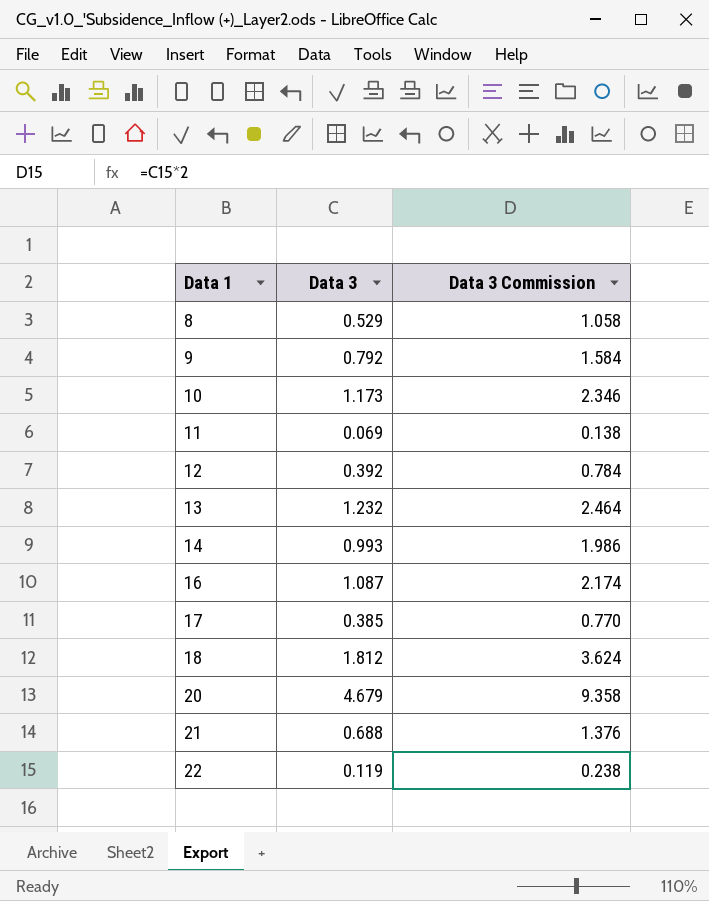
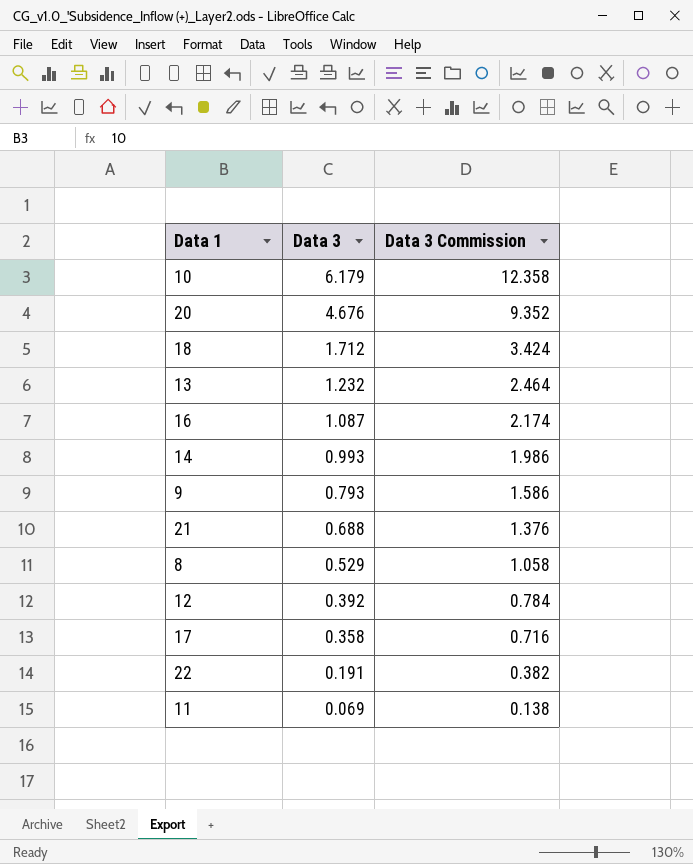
row order: Data 1 ascending -> Data 3 descending
10 | Data 3: 1.173 -> 6.179
10 | Data 3 Commission: 2.346 -> 12.358
20 | Data 3: 4.679 -> 4.676
20 | Data 3 Commission: 9.358 -> 9.352
18 | Data 3: 1.812 -> 1.712
18 | Data 3 Commission: 3.624 -> 3.424
9 | Data 3: 0.792 -> 0.793
9 | Data 3 Commission: 1.584 -> 1.586
17 | Data 3: 0.385 -> 0.358
17 | Data 3 Commission: 0.770 -> 0.716
22 | Data 3: 0.119 -> 0.191
22 | Data 3 Commission: 0.238 -> 0.382

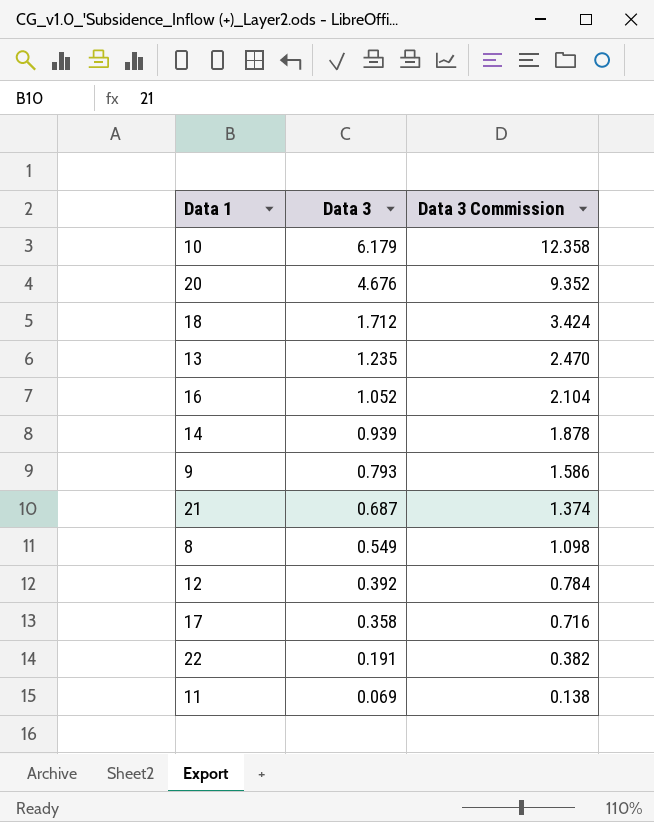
13 | Data 3: 1.232 -> 1.235
13 | Data 3 Commission: 2.464 -> 2.470
16 | Data 3: 1.087 -> 1.052
16 | Data 3 Commission: 2.174 -> 2.104
14 | Data 3: 0.993 -> 0.939
14 | Data 3 Commission: 1.986 -> 1.878
21 | Data 3: 0.688 -> 0.687
21 | Data 3 Commission: 1.376 -> 1.374
8 | Data 3: 0.529 -> 0.549
8 | Data 3 Commission: 1.058 -> 1.098

